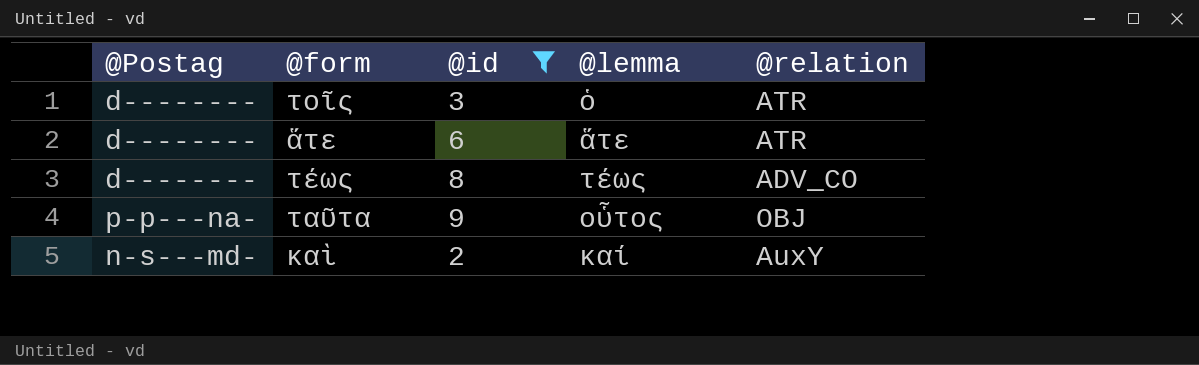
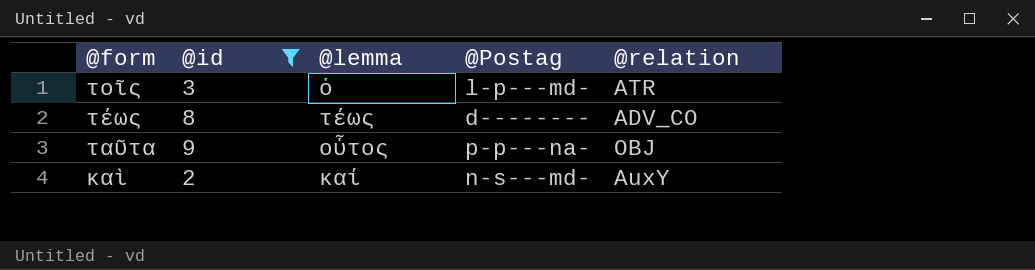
column @Postag | position: 1 -> 4
row ἅτε: d-------- | 6 | ἅτε | ATR -> none
τοῖς | @Postag: d-------- -> l-p---md-

